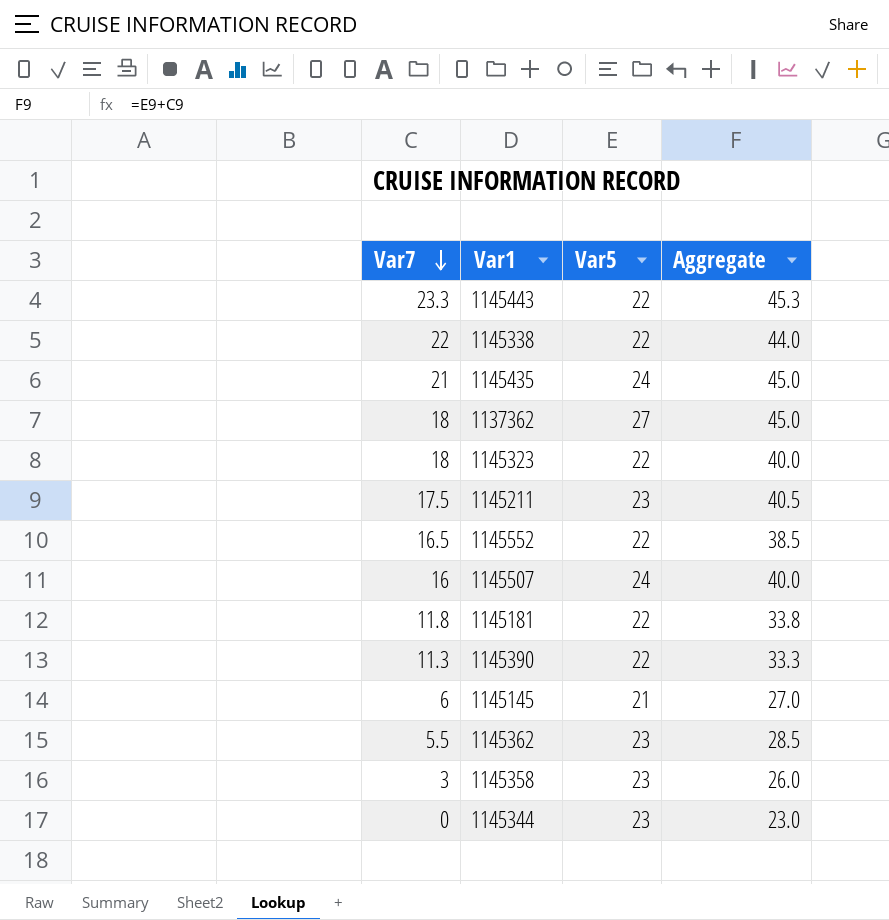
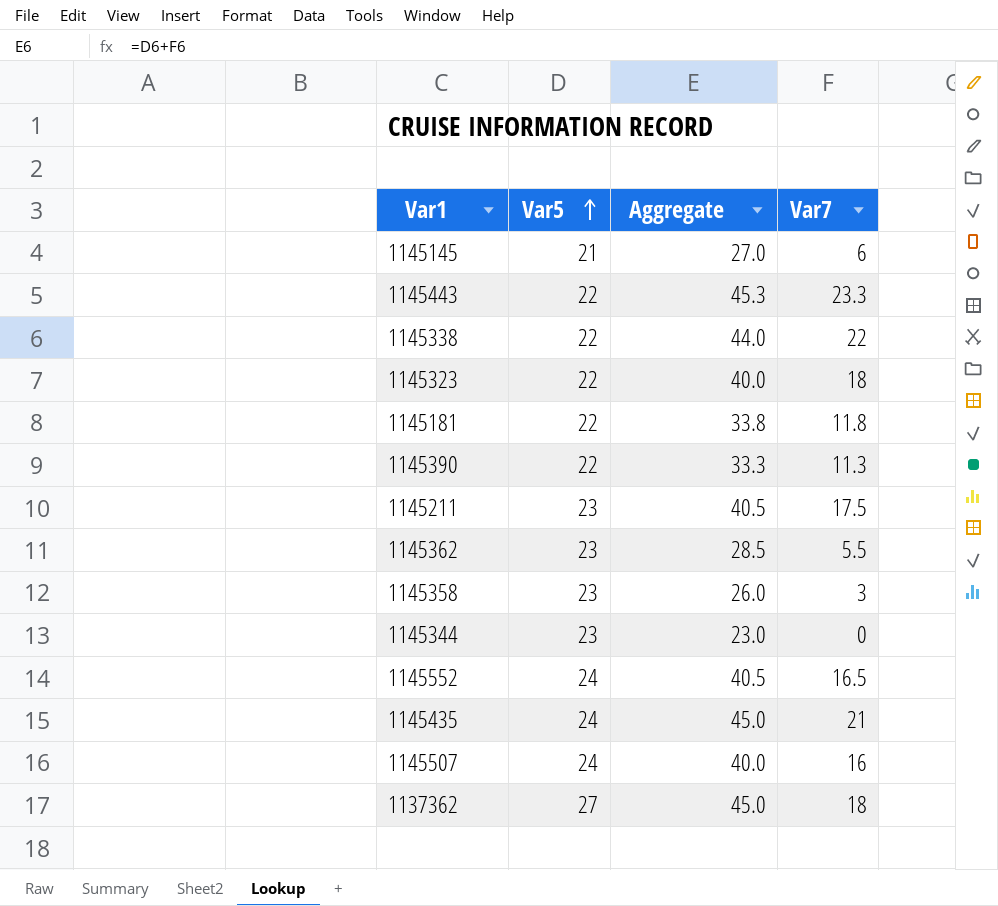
row order: Var7 descending -> Var5 ascending
column Var7 | position: 1 -> 4
1145552 | Var5: 22 -> 24
1145552 | Aggregate: 38.5 -> 40.5

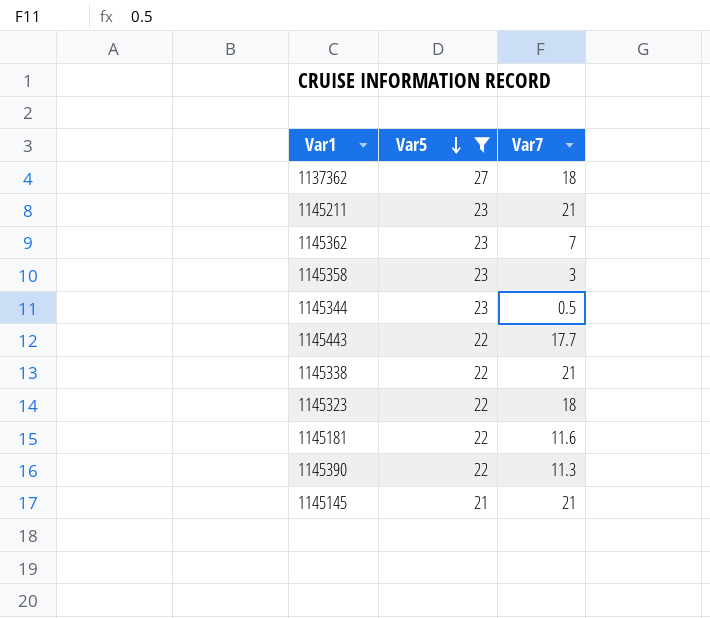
filter: none -> Var5 != 24
row order: Var5 ascending -> Var5 descending
column Aggregate | formula: [Var5] + [Var7] -> none
1145211 | Var7: 17.5 -> 21
1145362 | Var7: 5.5 -> 7
1145344 | Var7: 0 -> 0.5
1145443 | Var7: 23.3 -> 17.7
1145338 | Var7: 22 -> 21
1145181 | Var7: 11.8 -> 11.6
1145145 | Var7: 6 -> 21

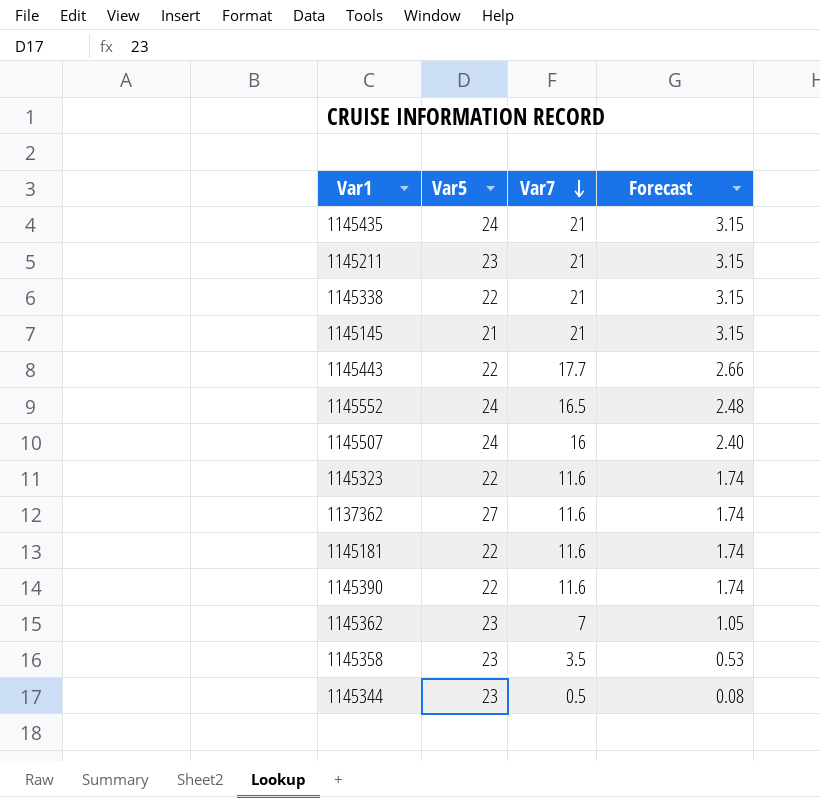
filter: Var5 != 24 -> none
row order: Var5 descending -> Var7 descending
column Forecast | formula: none -> [Var7] * 0.15
1145323 | Var7: 18 -> 11.6
1137362 | Var7: 18 -> 11.6
1145390 | Var7: 11.3 -> 11.6
1145358 | Var7: 3 -> 3.5

